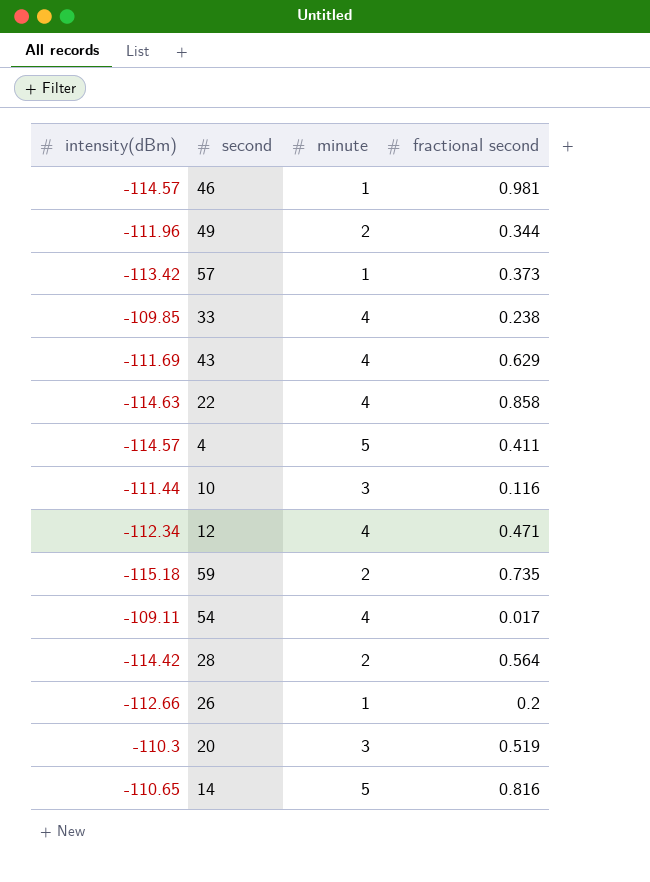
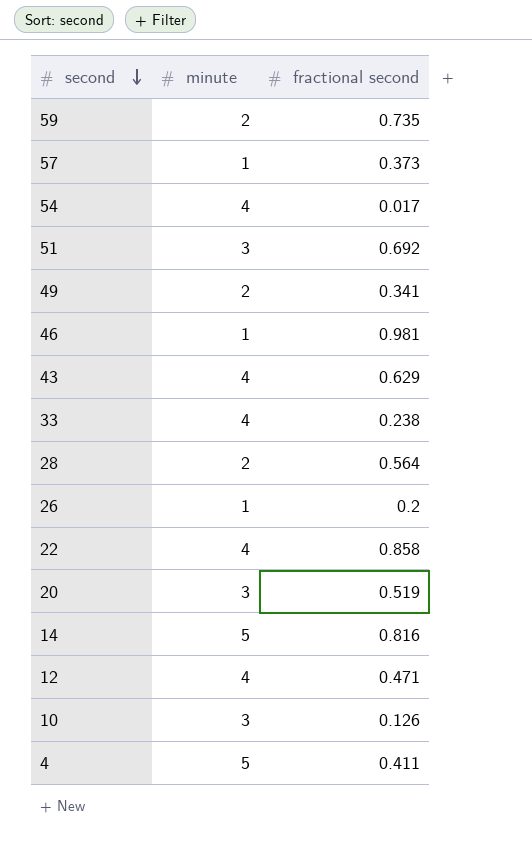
row order: none -> second descending
column intensity(dBm) | position: 1 -> none
row 51: none -> 3 | 0.692
49 | fractional second: 0.344 -> 0.341
10 | fractional second: 0.116 -> 0.126

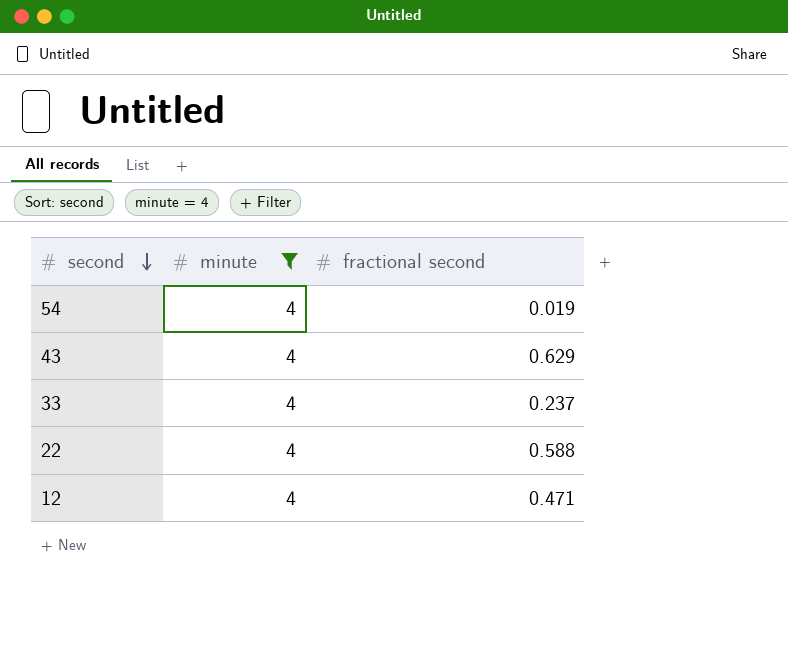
filter: none -> minute = 4
54 | fractional second: 0.017 -> 0.019
33 | fractional second: 0.238 -> 0.237
22 | fractional second: 0.858 -> 0.588

